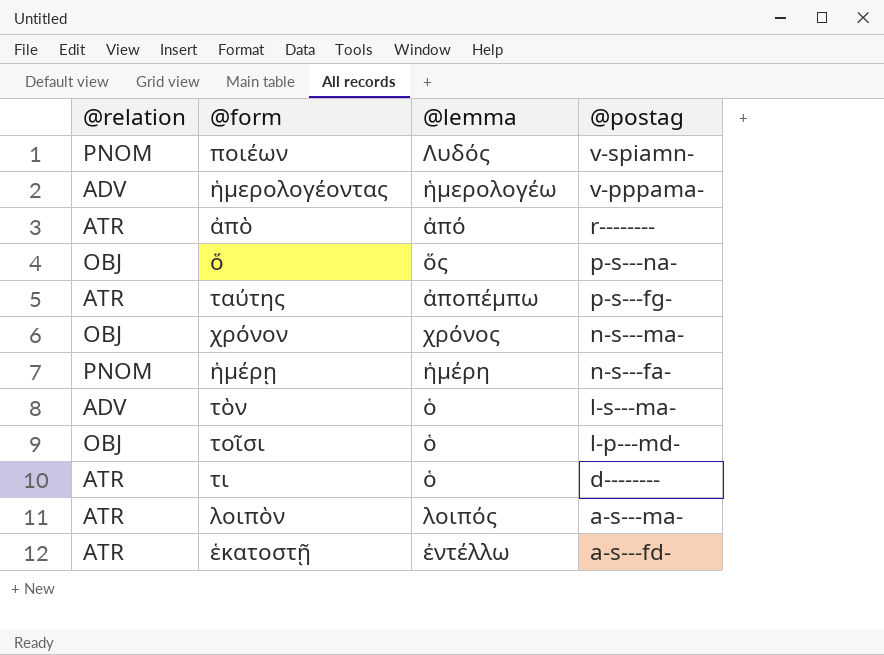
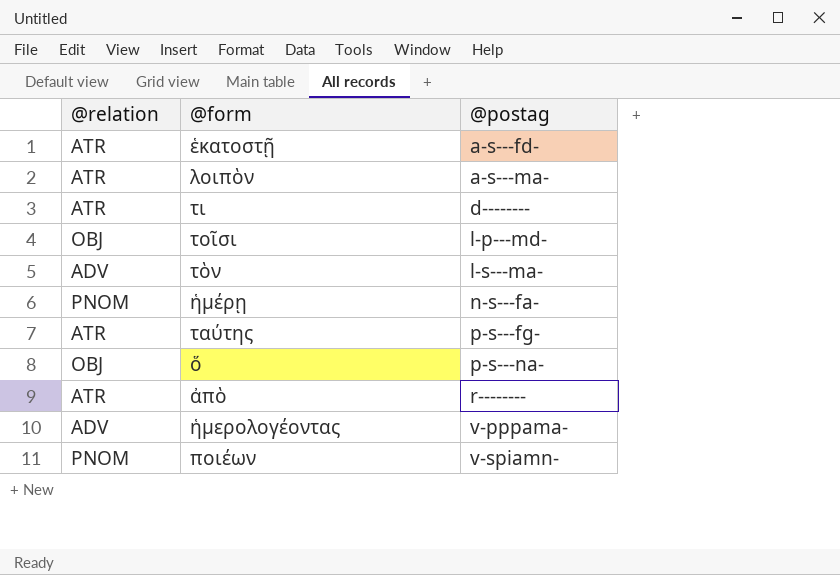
row order: @postag descending -> @postag ascending
column @lemma | position: 3 -> none
row χρόνον: OBJ | χρόνος | n-s---ma- -> none

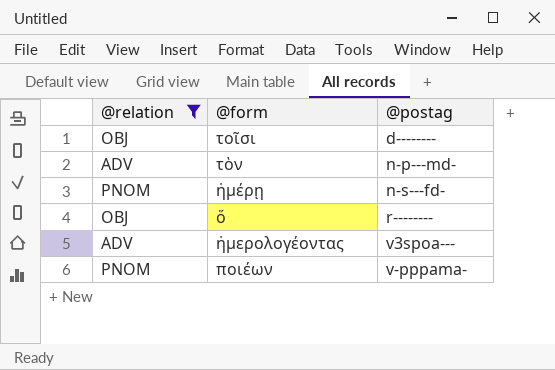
filter: none -> @relation != ATR
τοῖσι | @postag: l-p---md- -> d--------
τὸν | @postag: l-s---ma- -> n-p---md-
ἡμέρῃ | @postag: n-s---fa- -> n-s---fd-
ὅ | @postag: p-s---na- -> r--------
ἡμερολογέοντας | @postag: v-pppama- -> v3spoa---
ποιέων | @postag: v-spiamn- -> v-pppama-

